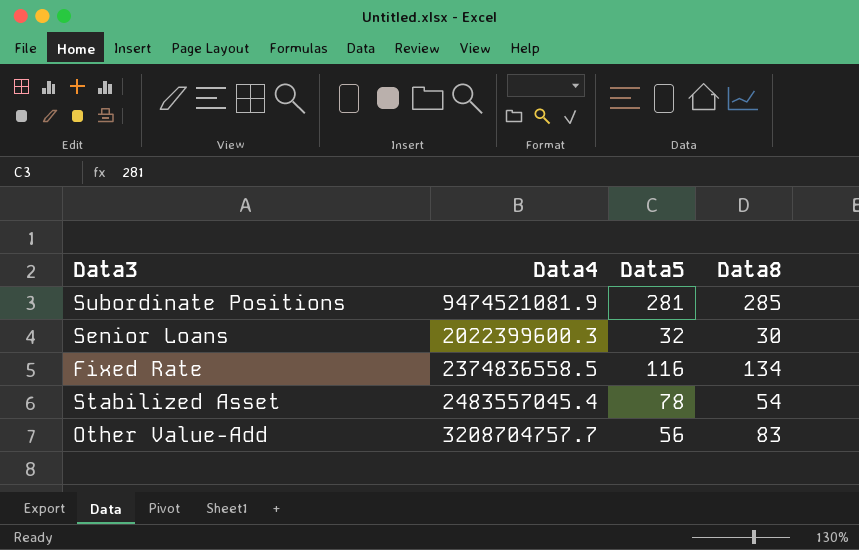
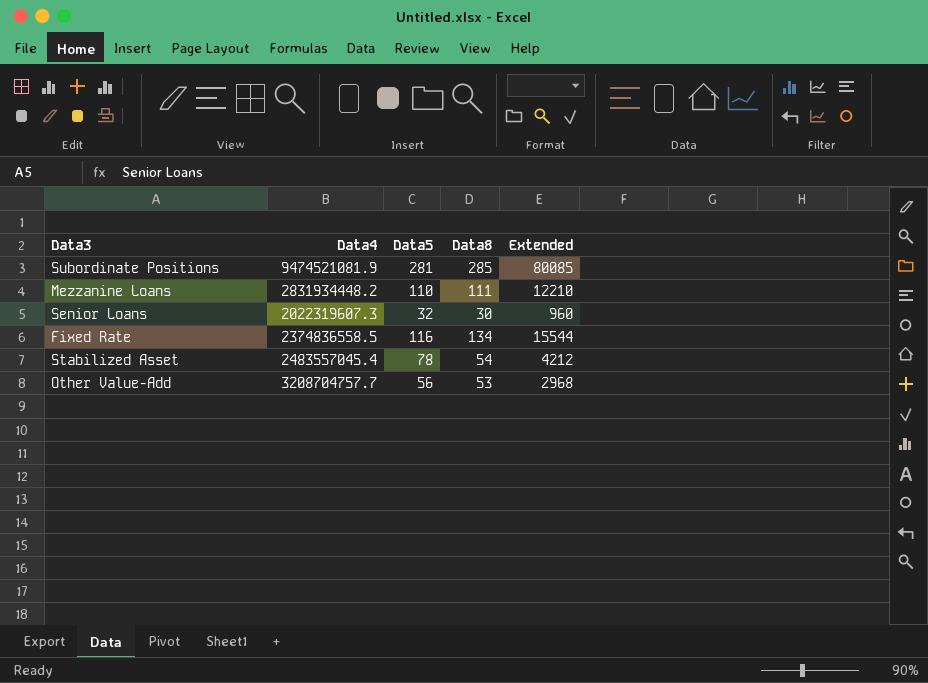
column Extended | formula: none -> [Data5] * [Data8]
row Mezzanine Loans: none -> 2831934448.2 | 110 | 111 | 12210
Senior Loans | Data4: 2022399600.3 -> 2022319607.3
Other Value-Add | Data8: 83 -> 53

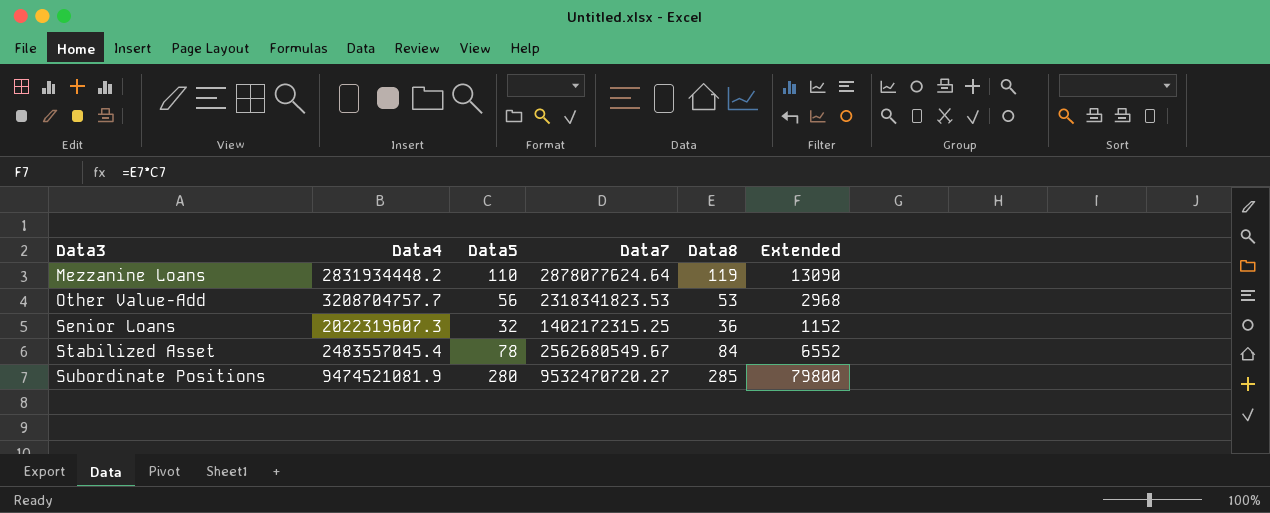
row order: none -> Data3 ascending
column Data7 | position: none -> 4
row Fixed Rate: 2374836558.5 | 116 | 134 | 15544 -> none
Mezzanine Loans | Data8: 111 -> 119
Mezzanine Loans | Extended: 12210 -> 13090
Senior Loans | Data8: 30 -> 36
Senior Loans | Extended: 960 -> 1152
Stabilized Asset | Data8: 54 -> 84
Stabilized Asset | Extended: 4212 -> 6552
Subordinate Positions | Data5: 281 -> 280
Subordinate Positions | Extended: 80085 -> 79800

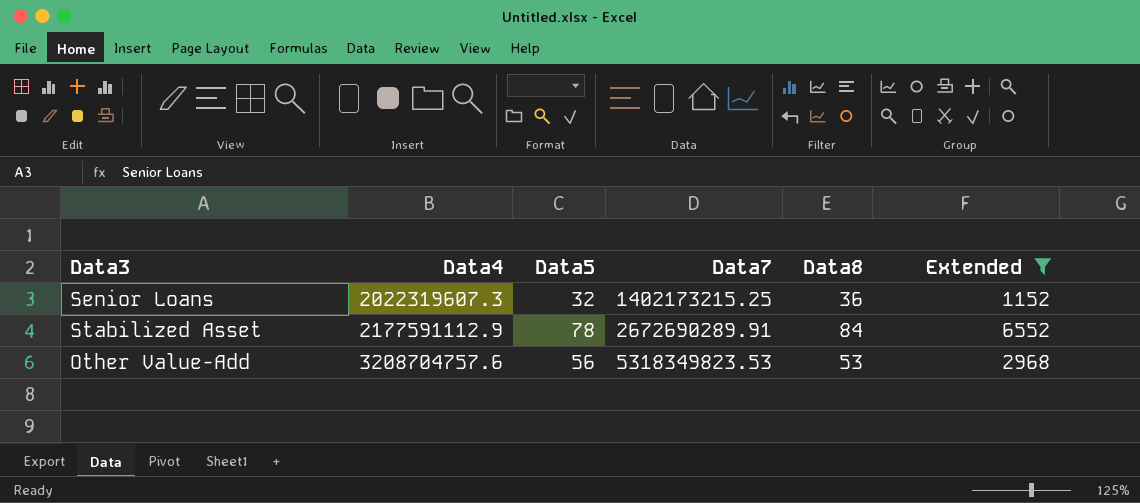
filter: none -> Extended <= 6552
row order: Data3 ascending -> Data4 ascending
Senior Loans | Data7: 1402172315.25 -> 1402173215.25
Stabilized Asset | Data4: 2483557045.4 -> 2177591112.9
Stabilized Asset | Data7: 2562680549.67 -> 2672690289.91
Other Value-Add | Data4: 3208704757.7 -> 3208704757.6
Other Value-Add | Data7: 2318341823.53 -> 5318349823.53

